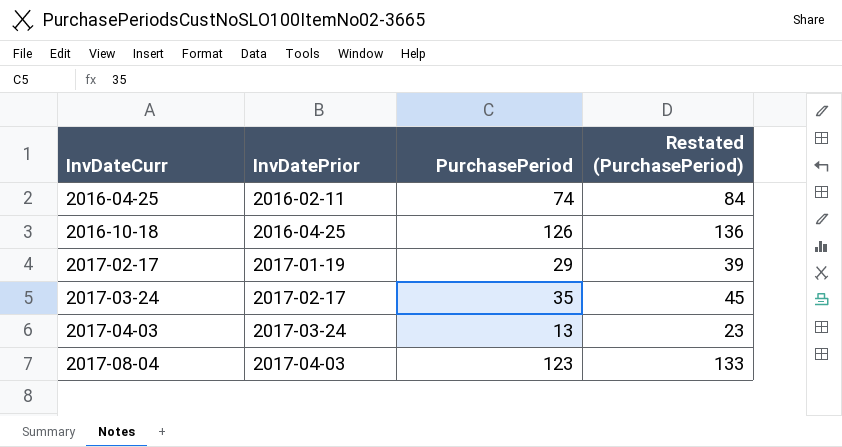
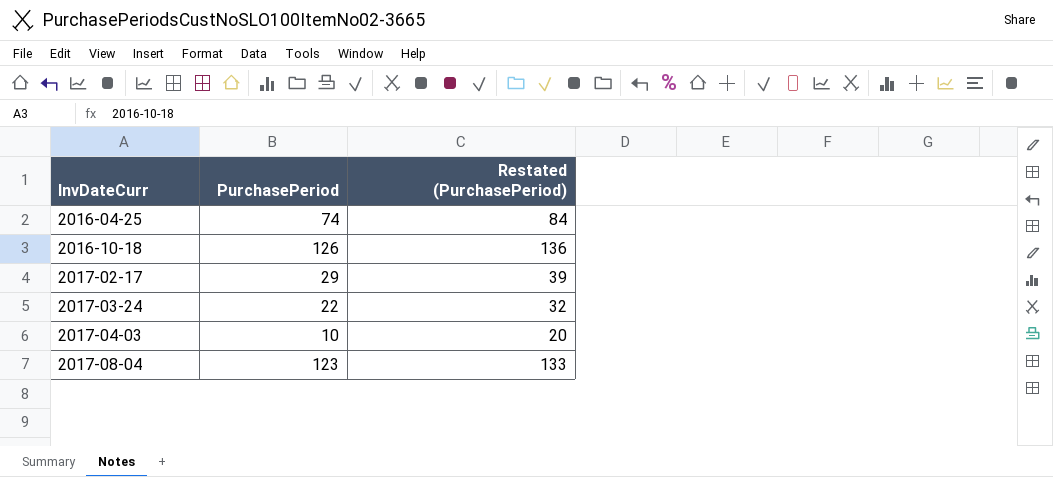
column InvDatePrior | position: 2 -> none
2017-03-24 | PurchasePeriod: 35 -> 22
2017-03-24 | Restated (PurchasePeriod): 45 -> 32
2017-04-03 | PurchasePeriod: 13 -> 10
2017-04-03 | Restated (PurchasePeriod): 23 -> 20

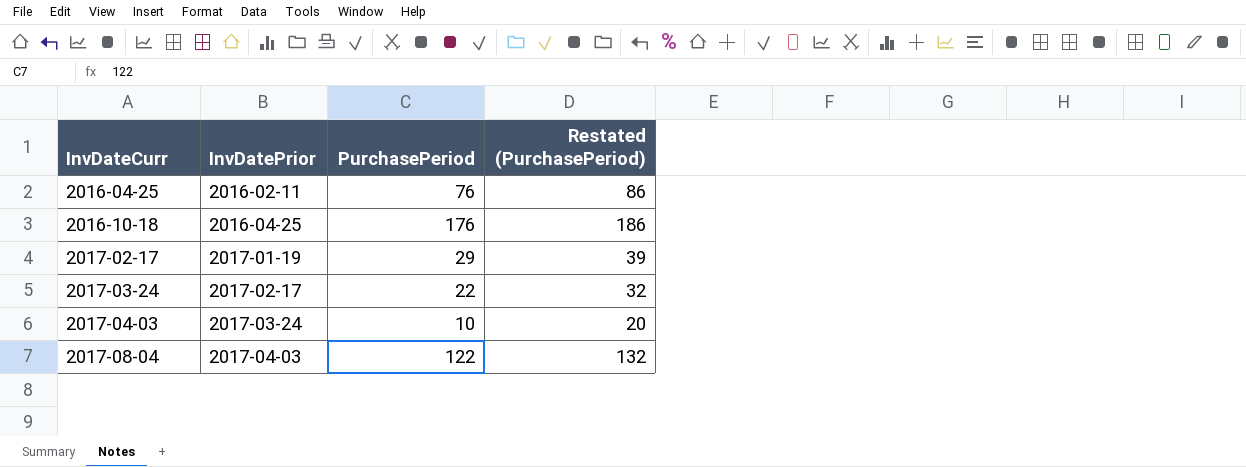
column InvDatePrior | position: none -> 2
2016-04-25 | PurchasePeriod: 74 -> 76
2016-04-25 | Restated (PurchasePeriod): 84 -> 86
2016-10-18 | PurchasePeriod: 126 -> 176
2016-10-18 | Restated (PurchasePeriod): 136 -> 186
2017-08-04 | PurchasePeriod: 123 -> 122
2017-08-04 | Restated (PurchasePeriod): 133 -> 132

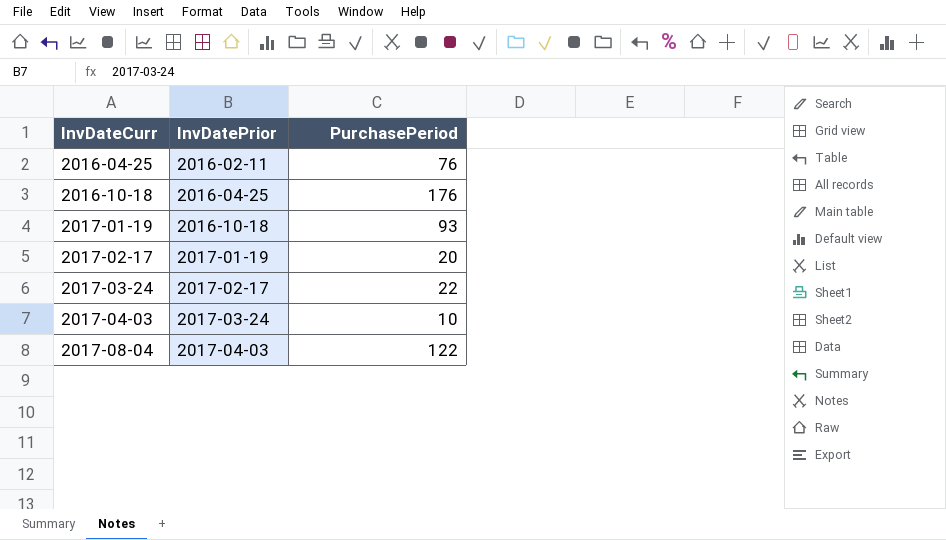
column Restated (PurchasePeriod) | formula: [PurchasePeriod] + 10 -> none
row 2017-01-19: none -> 2016-10-18 | 93
2017-02-17 | PurchasePeriod: 29 -> 20

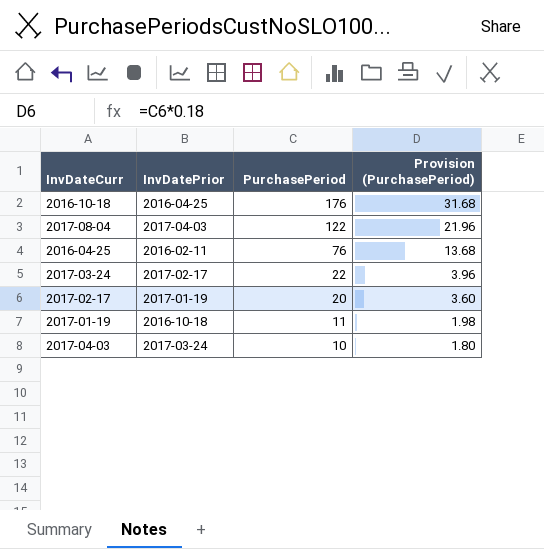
row order: InvDateCurr ascending -> PurchasePeriod descending
column Provision (PurchasePeriod) | formula: none -> [PurchasePeriod] * 0.18
2017-01-19 | PurchasePeriod: 93 -> 11

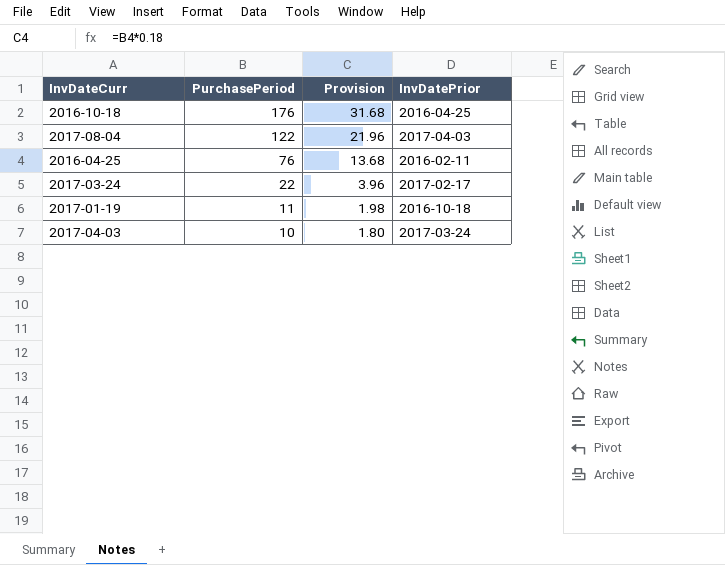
column name: Provision (PurchasePeriod) -> Provision
column InvDatePrior | position: 2 -> 4
row 2017-02-17: 2017-01-19 | 20 | 3.60 -> none

